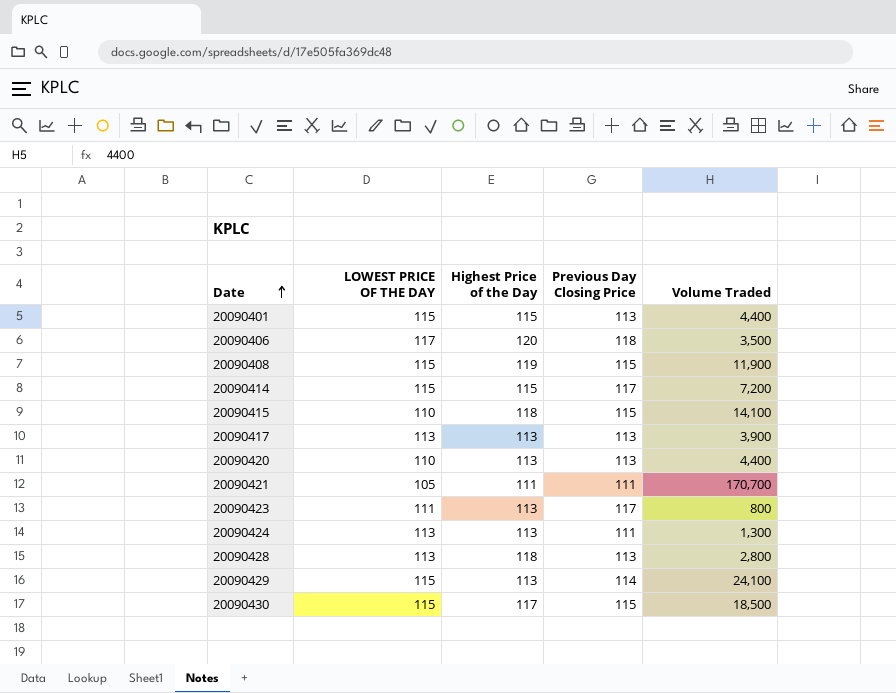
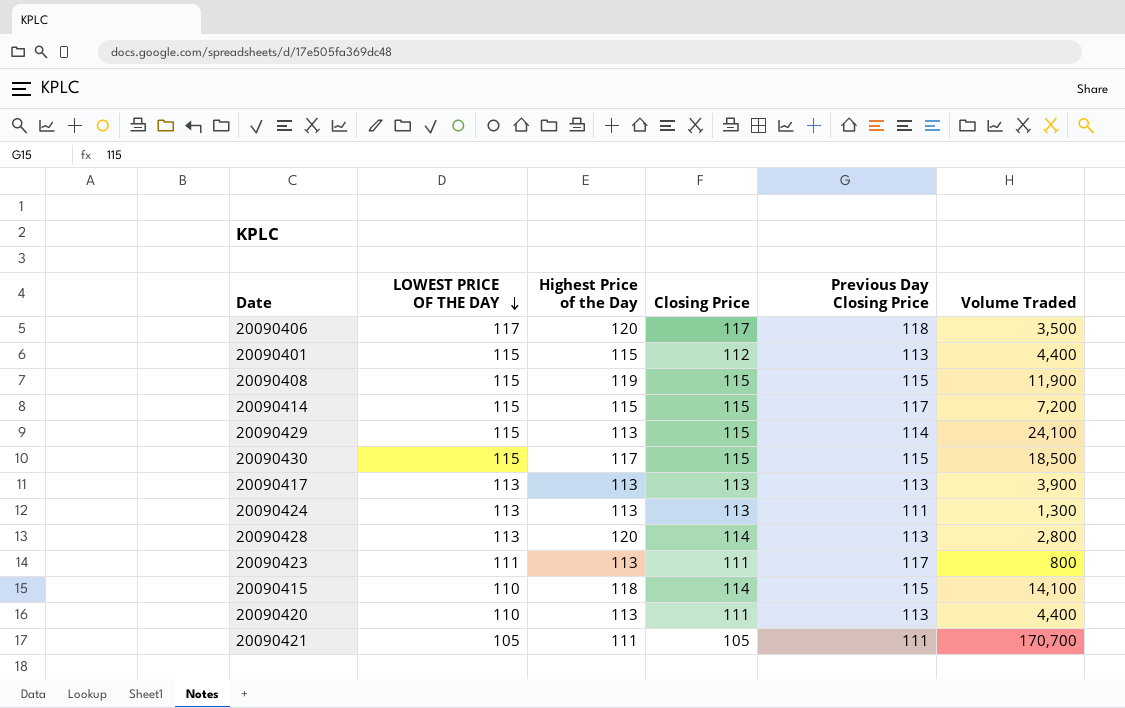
row order: Date ascending -> LOWEST PRICE OF THE DAY descending
column Closing Price | position: none -> 4
20090428 | Highest Price of the Day: 118 -> 120

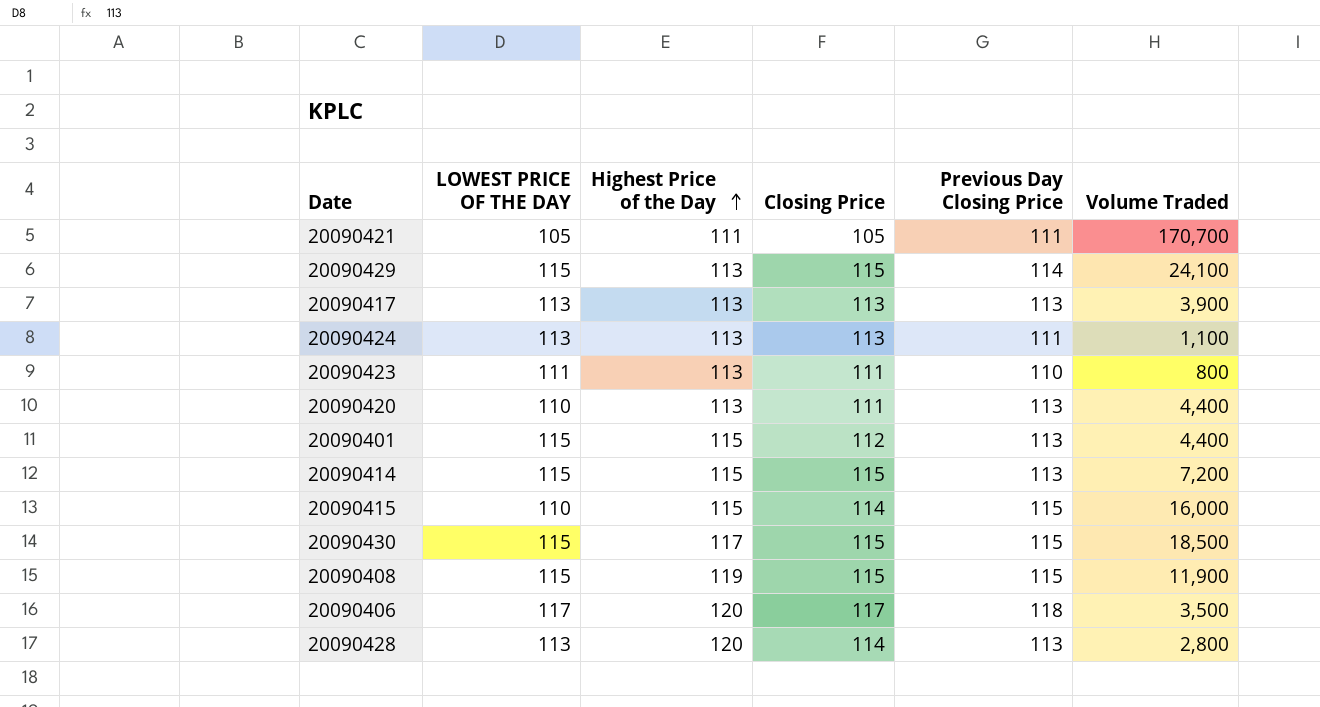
row order: LOWEST PRICE OF THE DAY descending -> Highest Price of the Day ascending
20090424 | Volume Traded: 1,300 -> 1,100
20090423 | Previous Day Closing Price: 117 -> 110
20090414 | Previous Day Closing Price: 117 -> 113
20090415 | Highest Price of the Day: 118 -> 115
20090415 | Volume Traded: 14,100 -> 16,000

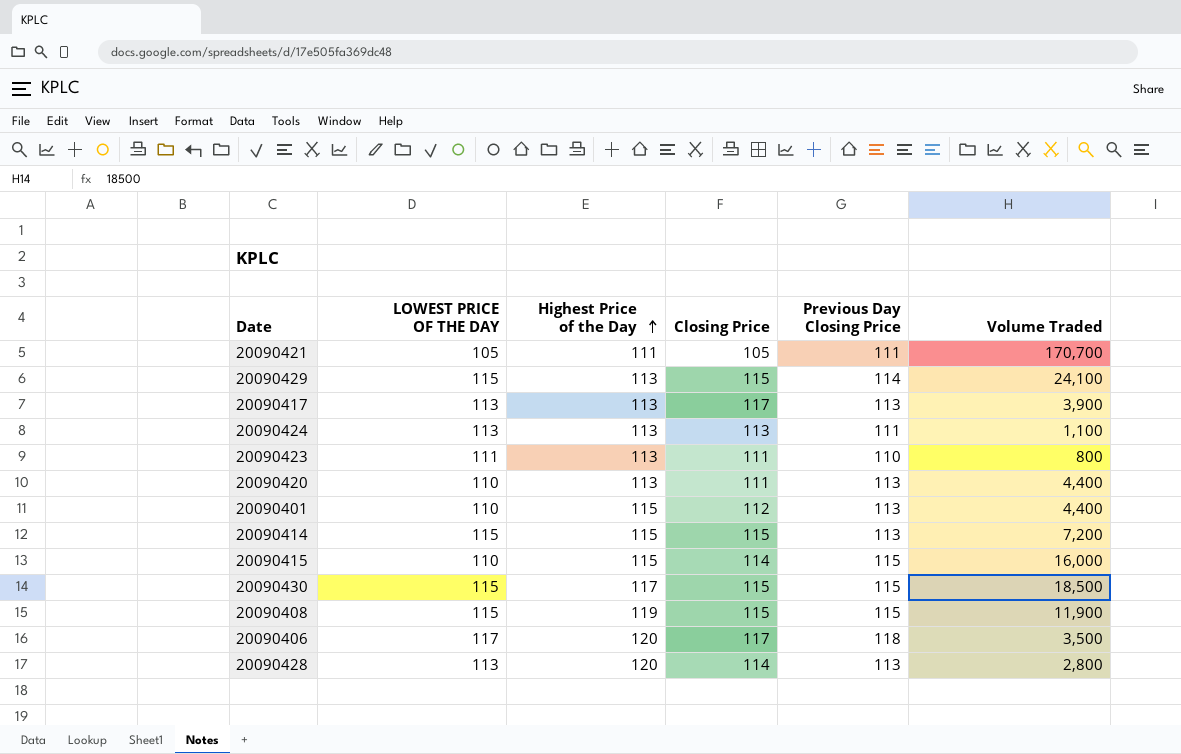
20090417 | Closing Price: 113 -> 117
20090401 | LOWEST PRICE OF THE DAY: 115 -> 110

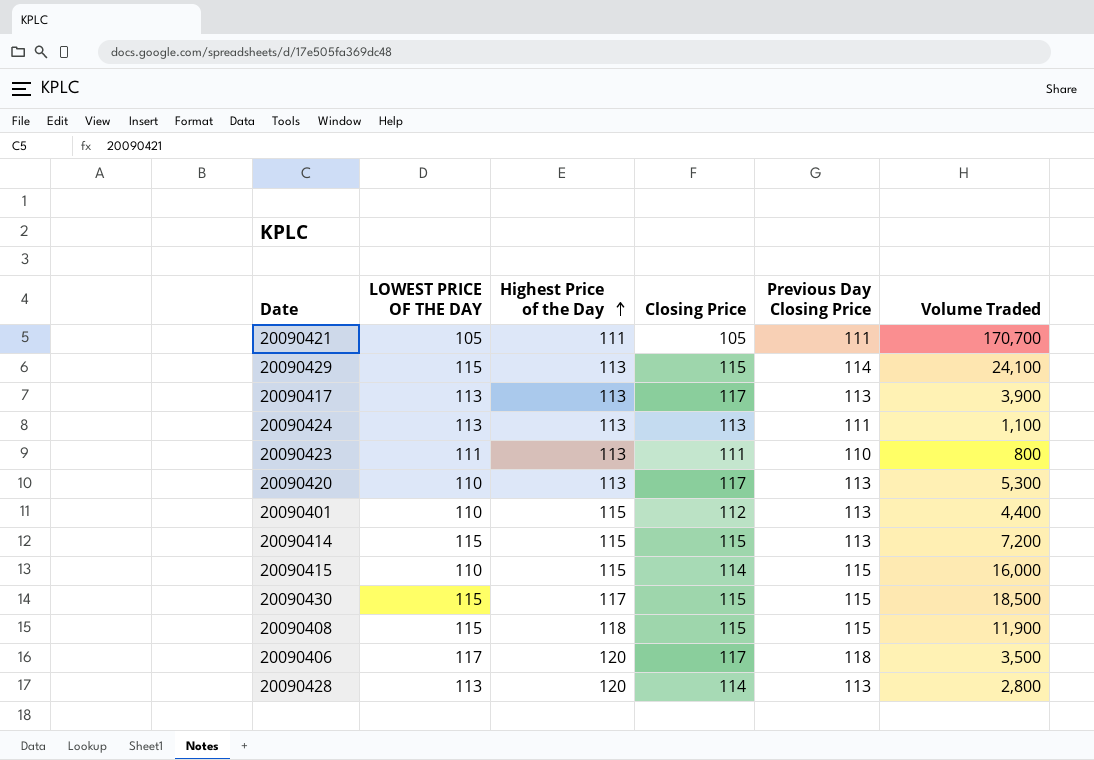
20090420 | Closing Price: 111 -> 117
20090420 | Volume Traded: 4,400 -> 5,300
20090408 | Highest Price of the Day: 119 -> 118

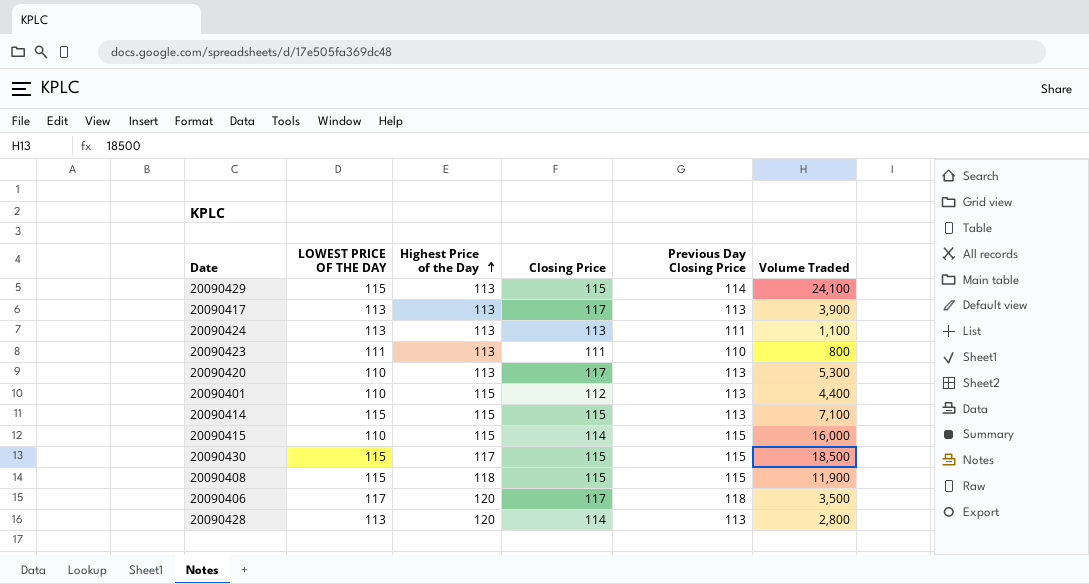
row 20090421: 105 | 111 | 105 | 111 | 170,700 -> none
20090414 | Volume Traded: 7,200 -> 7,100

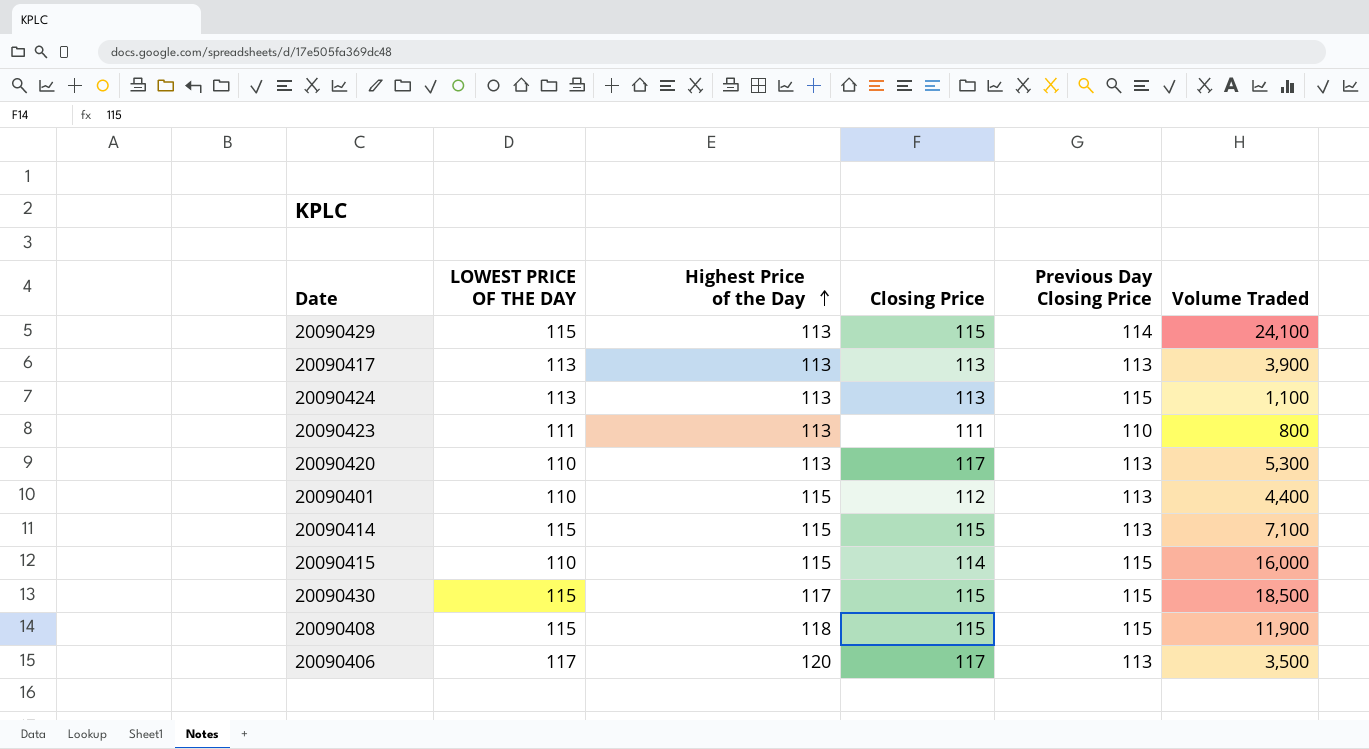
row 20090428: 113 | 120 | 114 | 113 | 2,800 -> none
20090417 | Closing Price: 117 -> 113
20090424 | Previous Day Closing Price: 111 -> 115
20090406 | Previous Day Closing Price: 118 -> 113

